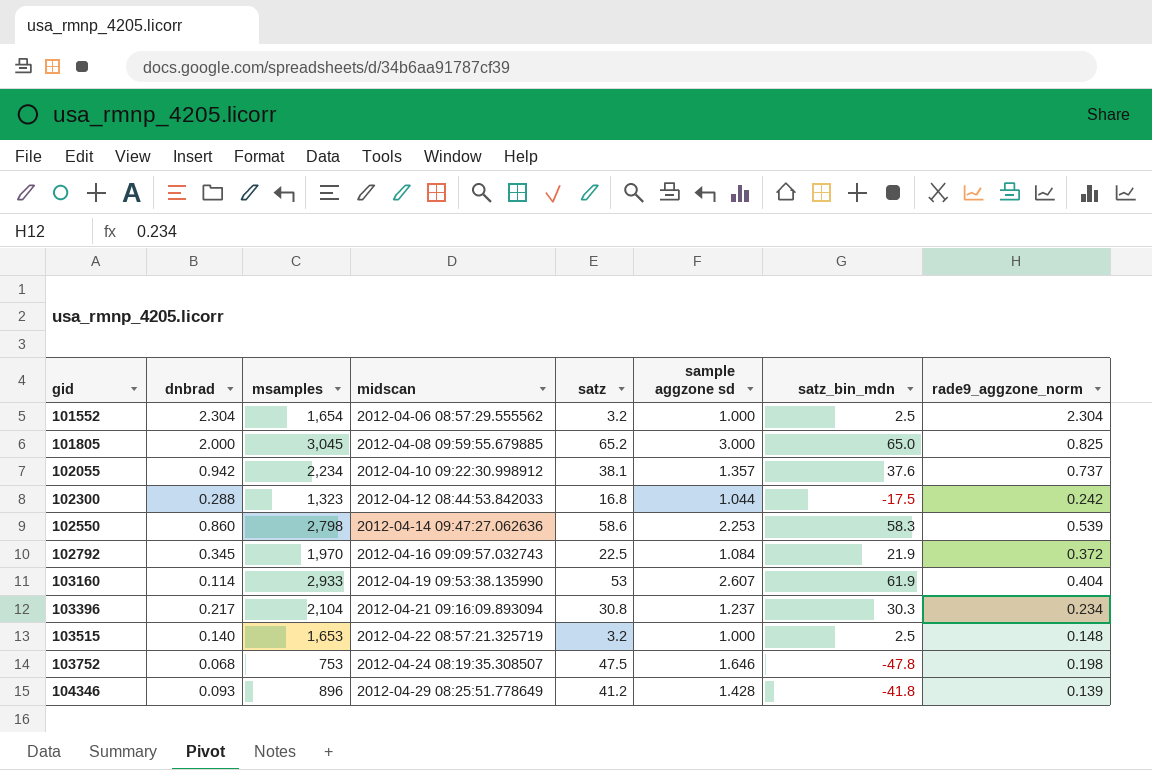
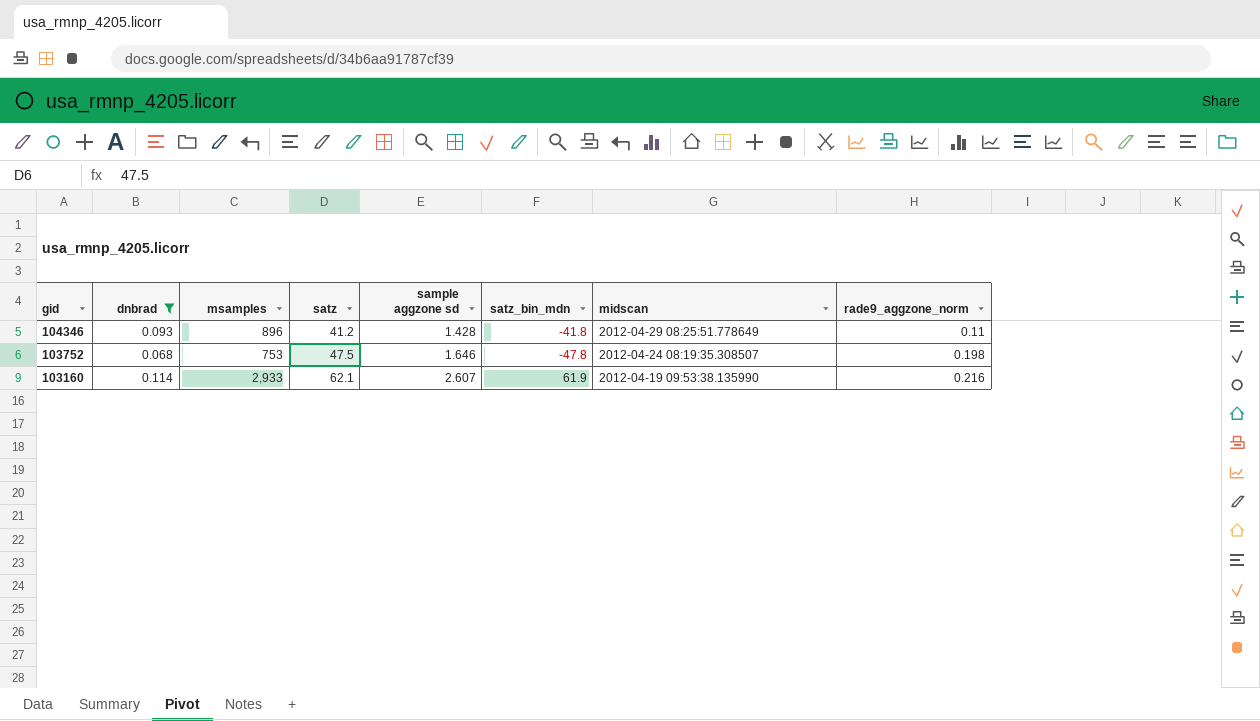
filter: none -> dnbrad <= 0.114
row order: gid ascending -> gid descending
column midscan | position: 4 -> 7
104346 | rade9_aggzone_norm: 0.139 -> 0.11
103160 | satz: 53 -> 62.1
103160 | rade9_aggzone_norm: 0.404 -> 0.216

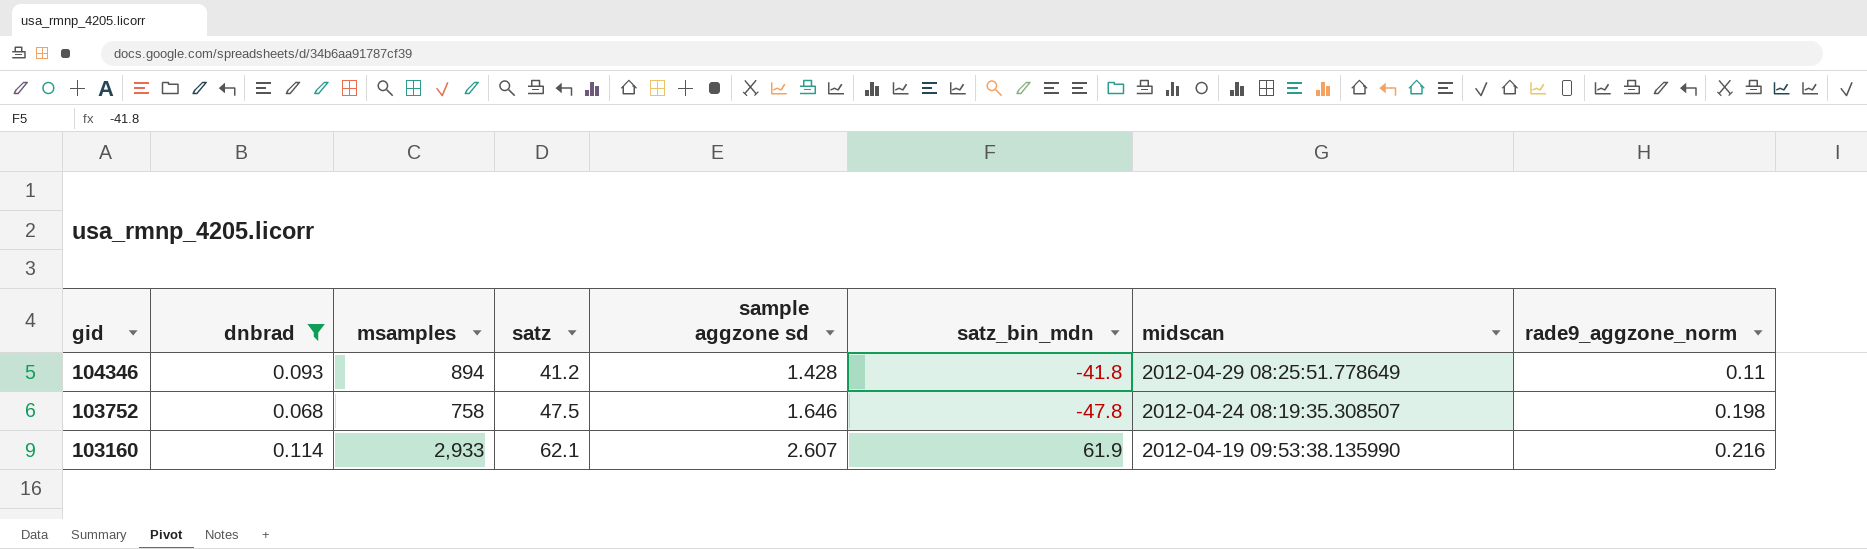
104346 | msamples: 896 -> 894
103752 | msamples: 753 -> 758

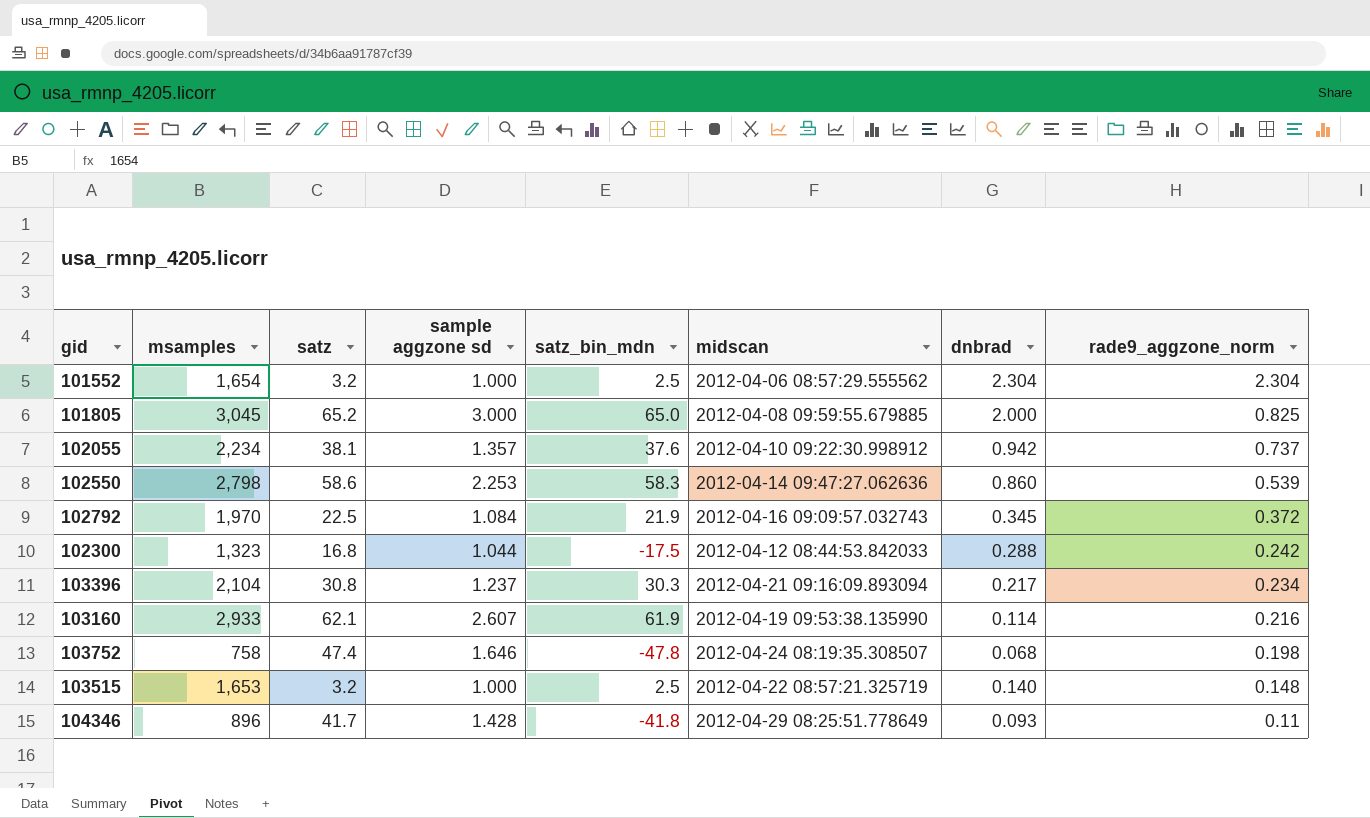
filter: dnbrad <= 0.114 -> none
row order: gid descending -> rade9_aggzone_norm descending
column dnbrad | position: 2 -> 7
103752 | satz: 47.5 -> 47.4
104346 | msamples: 894 -> 896
104346 | satz: 41.2 -> 41.7

